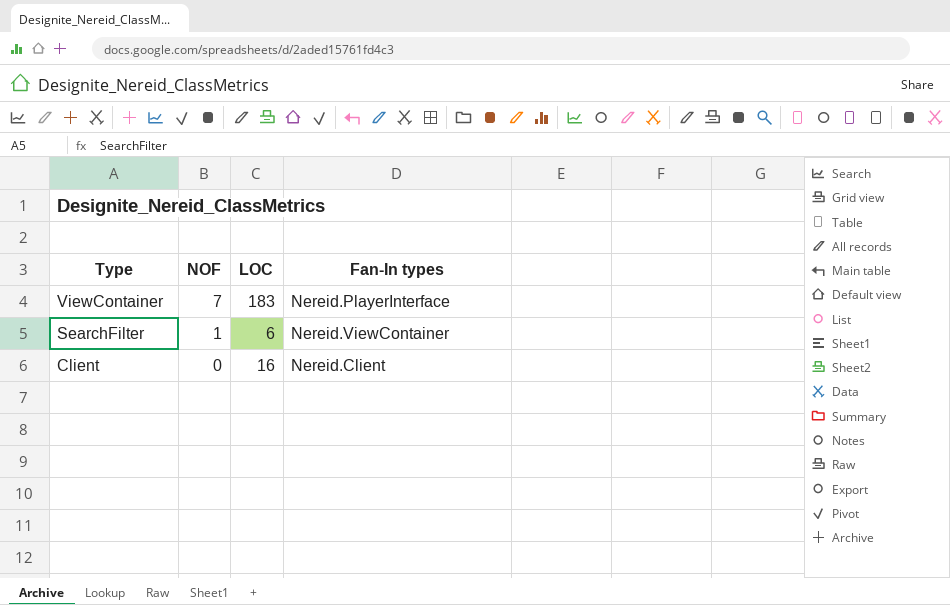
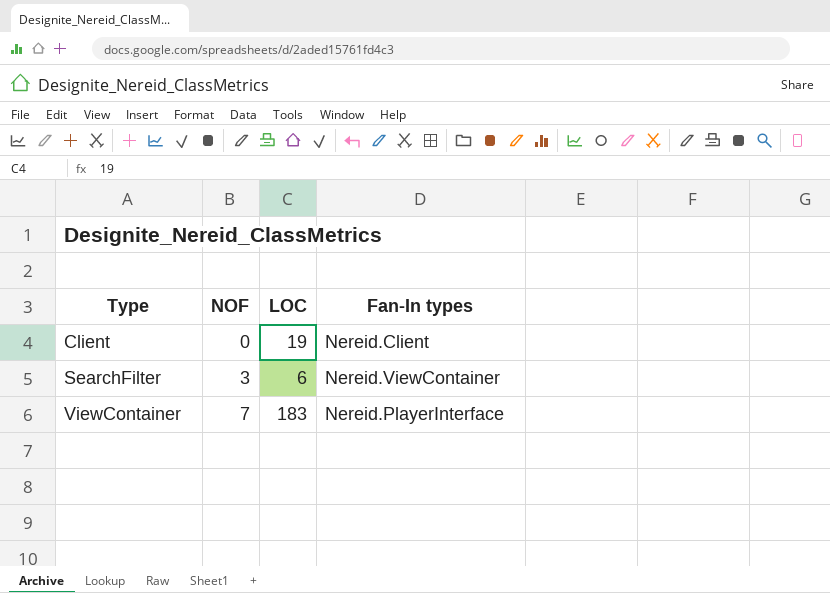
row order: Type descending -> Type ascending
Client | LOC: 16 -> 19
SearchFilter | NOF: 1 -> 3

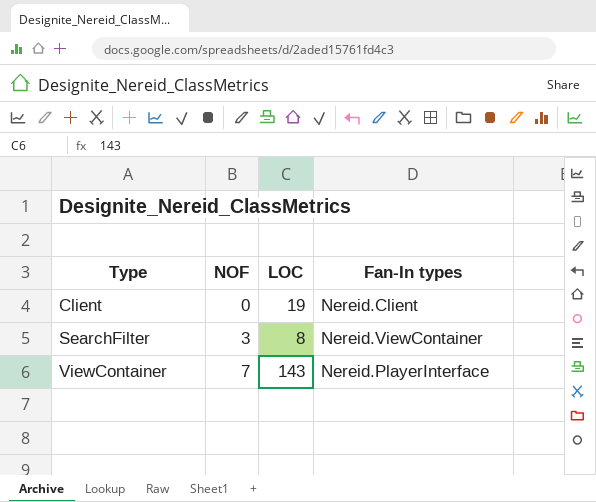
SearchFilter | LOC: 6 -> 8
ViewContainer | LOC: 183 -> 143

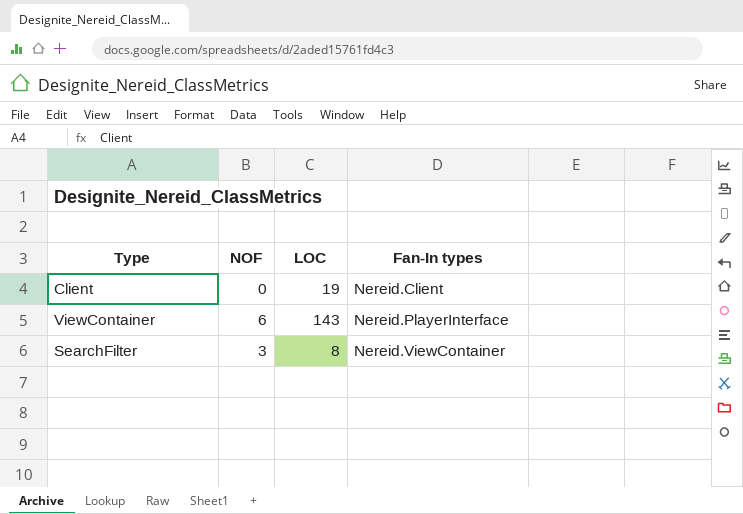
row order: Type ascending -> Fan-In types ascending
ViewContainer | NOF: 7 -> 6

